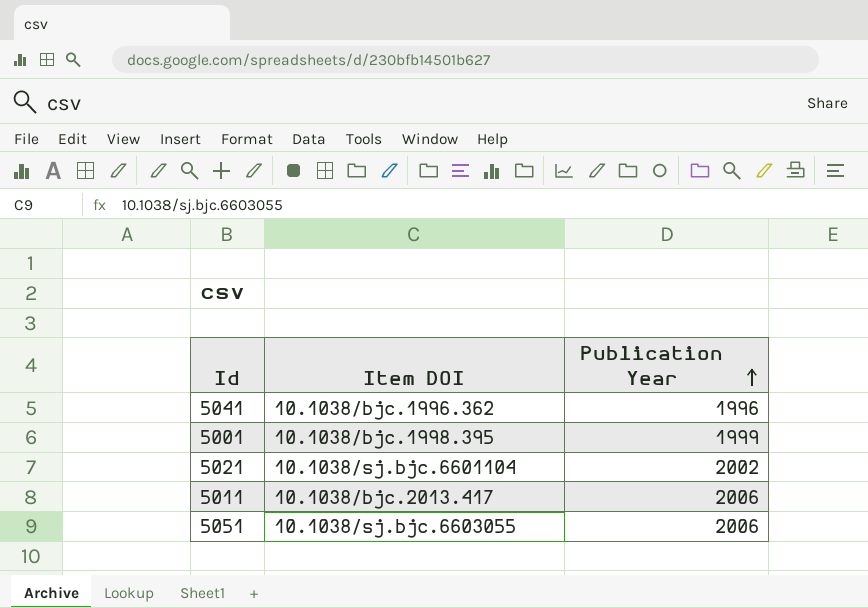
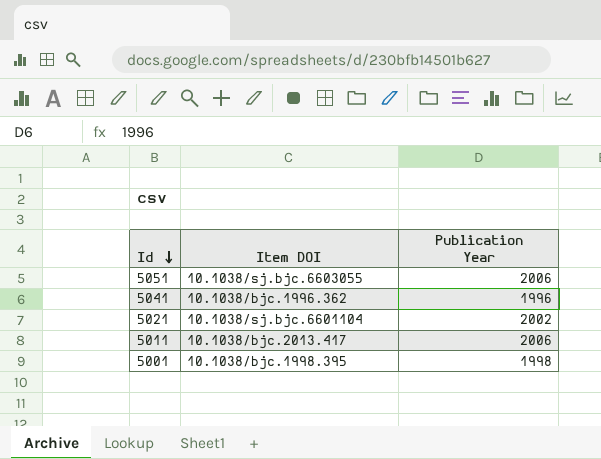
row order: Publication Year ascending -> Id descending
5001 | Publication Year: 1999 -> 1998

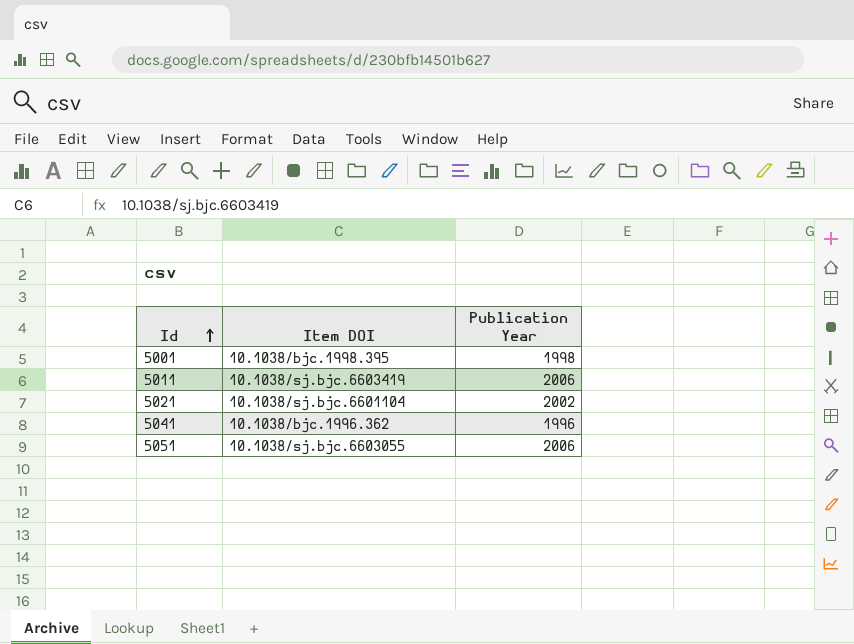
row order: Id descending -> Id ascending
5011 | Item DOI: 10.1038/bjc.2013.417 -> 10.1038/sj.bjc.6603419

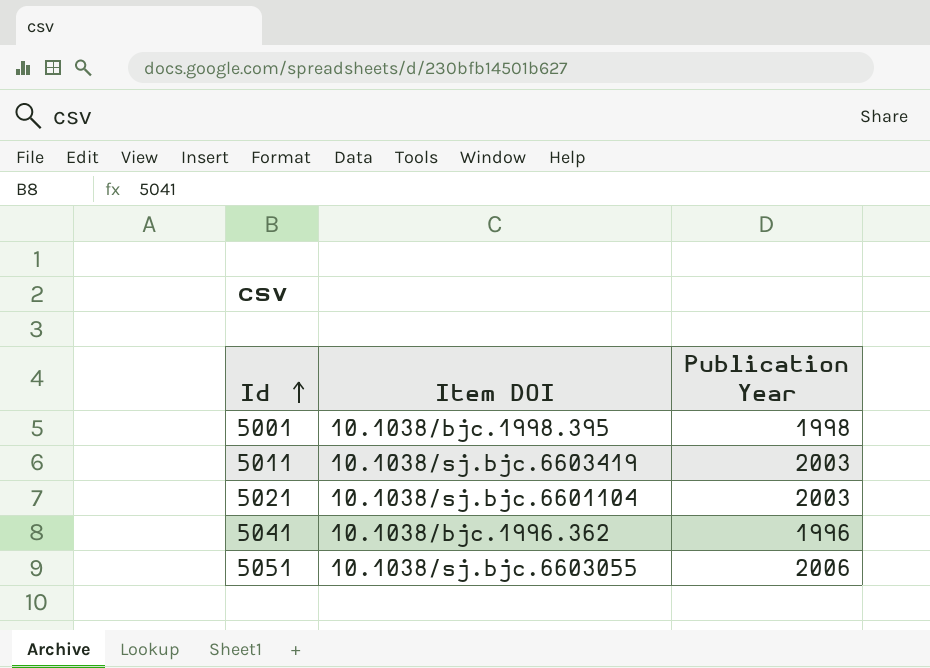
5011 | Publication Year: 2006 -> 2003
5021 | Publication Year: 2002 -> 2003

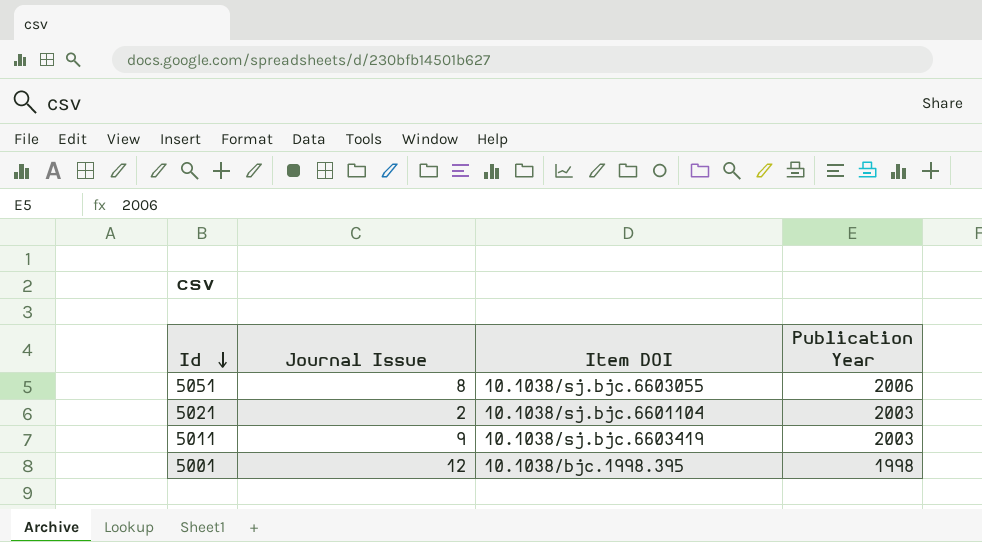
row order: Id ascending -> Id descending
column Journal Issue | position: none -> 2
row 5041: 10.1038/bjc.1996.362 | 1996 -> none

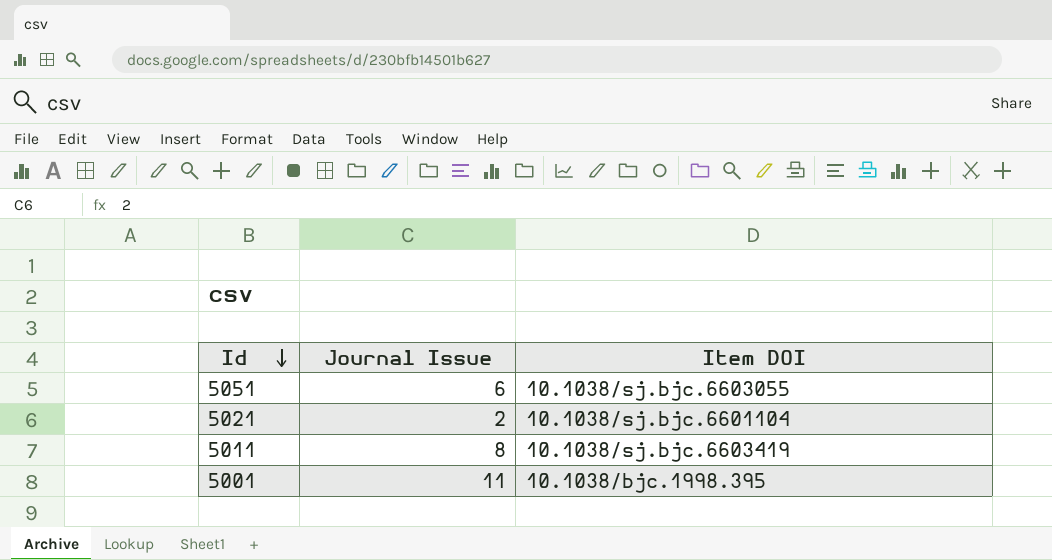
column Publication Year | position: 4 -> none
5051 | Journal Issue: 8 -> 6
5011 | Journal Issue: 9 -> 8
5001 | Journal Issue: 12 -> 11

